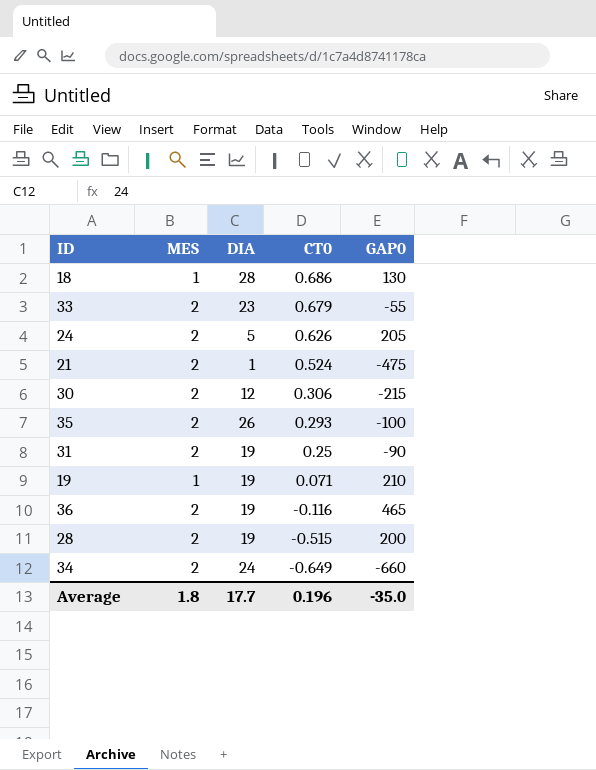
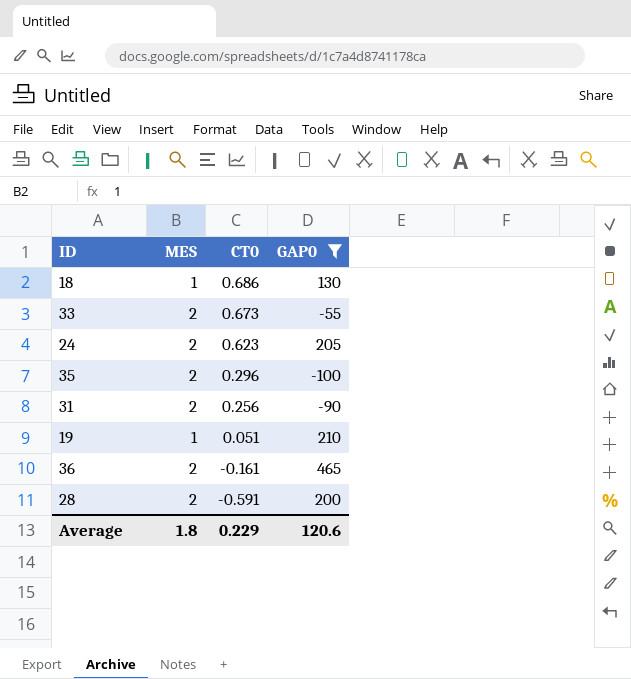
filter: none -> GAP0 >= -100
column DIA | position: 3 -> none
33 | CT0: 0.679 -> 0.673
24 | CT0: 0.626 -> 0.623
35 | CT0: 0.293 -> 0.296
31 | CT0: 0.25 -> 0.256
19 | CT0: 0.071 -> 0.051
36 | CT0: -0.116 -> -0.161
28 | CT0: -0.515 -> -0.591
Average | CT0: 0.196 -> 0.229
Average | GAP0: -35.0 -> 120.6

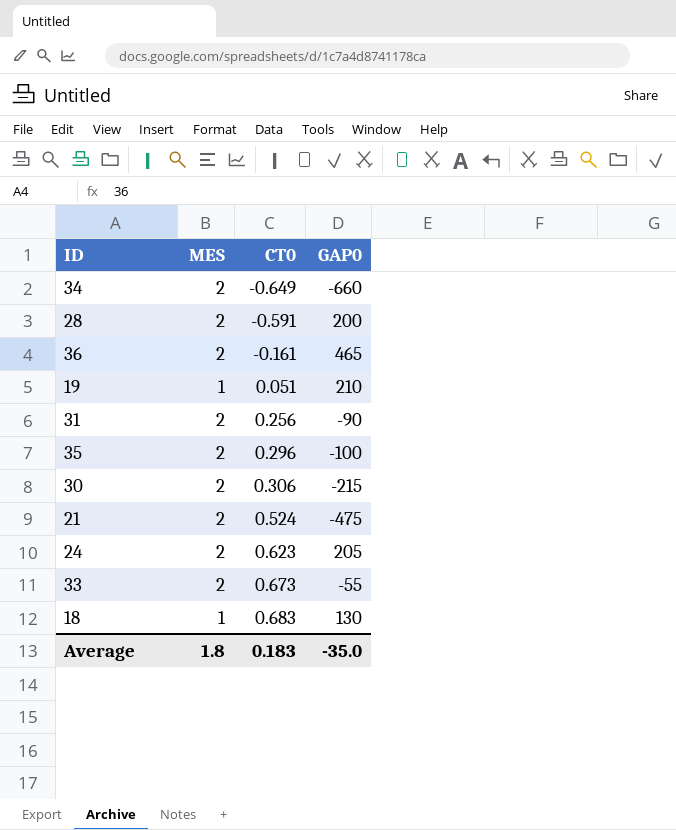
filter: GAP0 >= -100 -> none
row order: CT0 descending -> CT0 ascending
18 | CT0: 0.686 -> 0.683
Average | CT0: 0.229 -> 0.183
Average | GAP0: 120.6 -> -35.0

